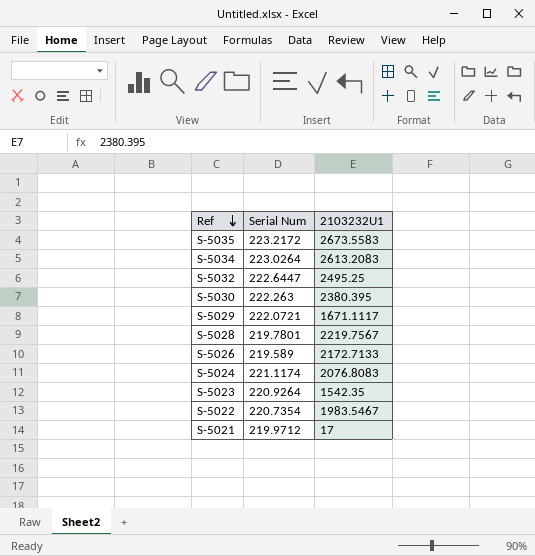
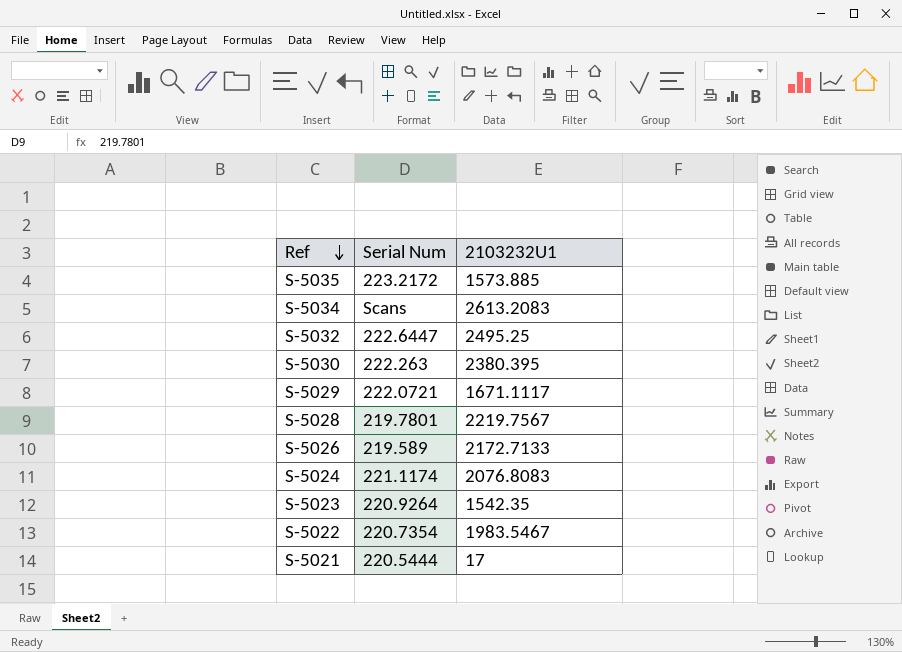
S-5035 | 2103232U1: 2673.5583 -> 1573.885
S-5034 | Serial Num: 223.0264 -> Scans
S-5021 | Serial Num: 219.9712 -> 220.5444

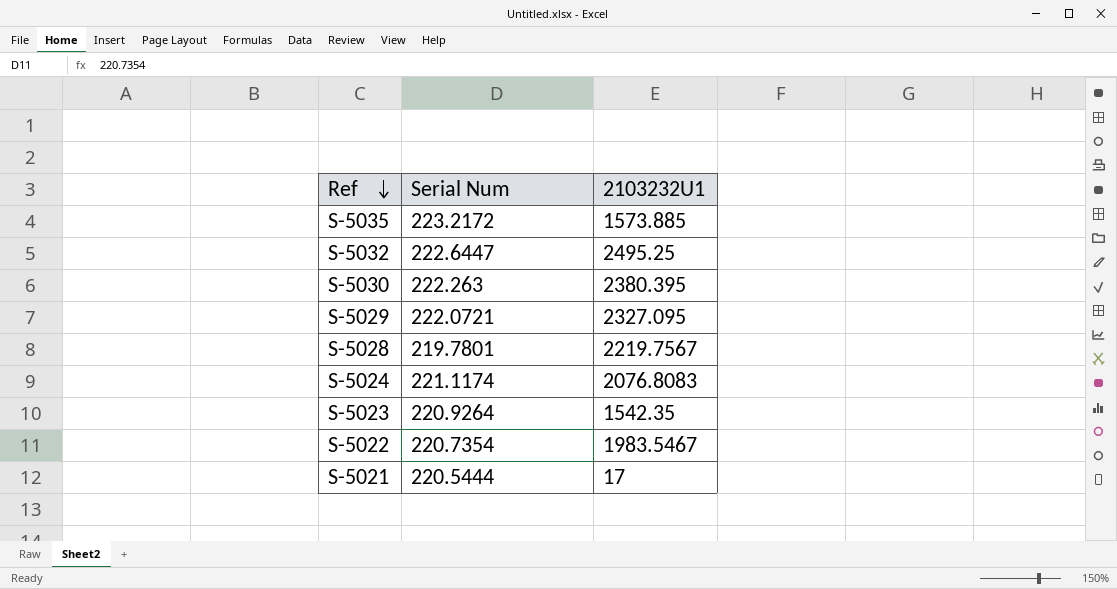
row S-5034: Scans | 2613.2083 -> none
row S-5026: 219.589 | 2172.7133 -> none
S-5029 | 2103232U1: 1671.1117 -> 2327.095

